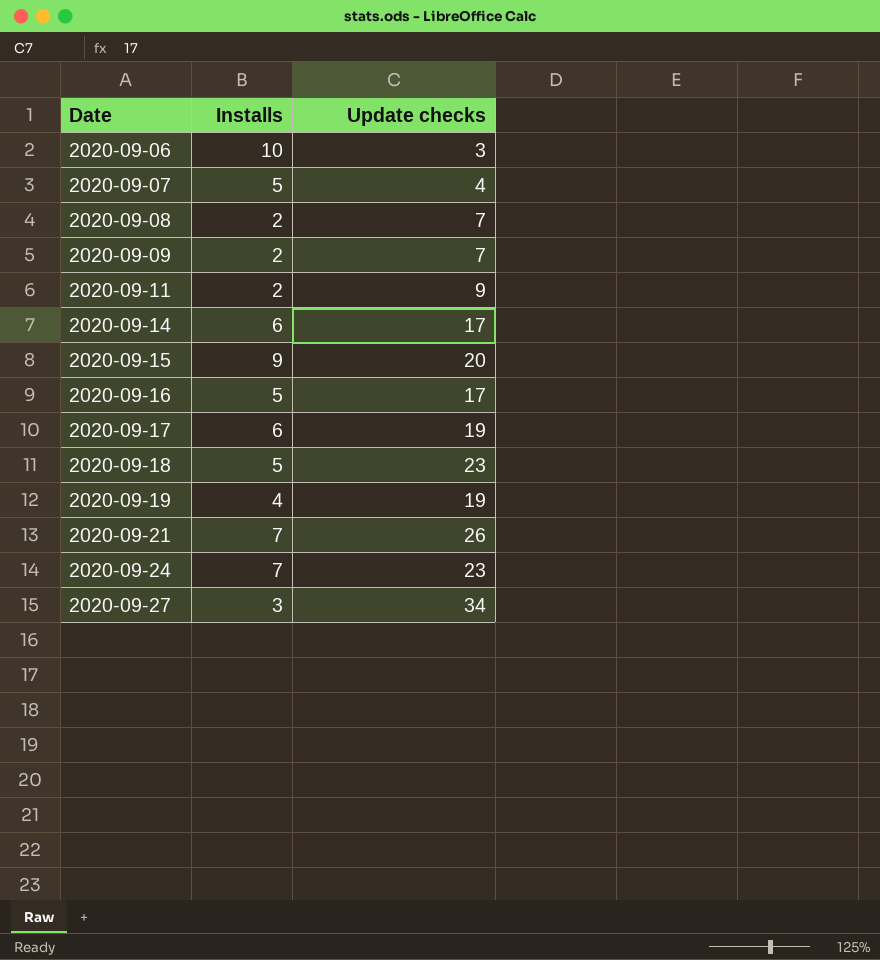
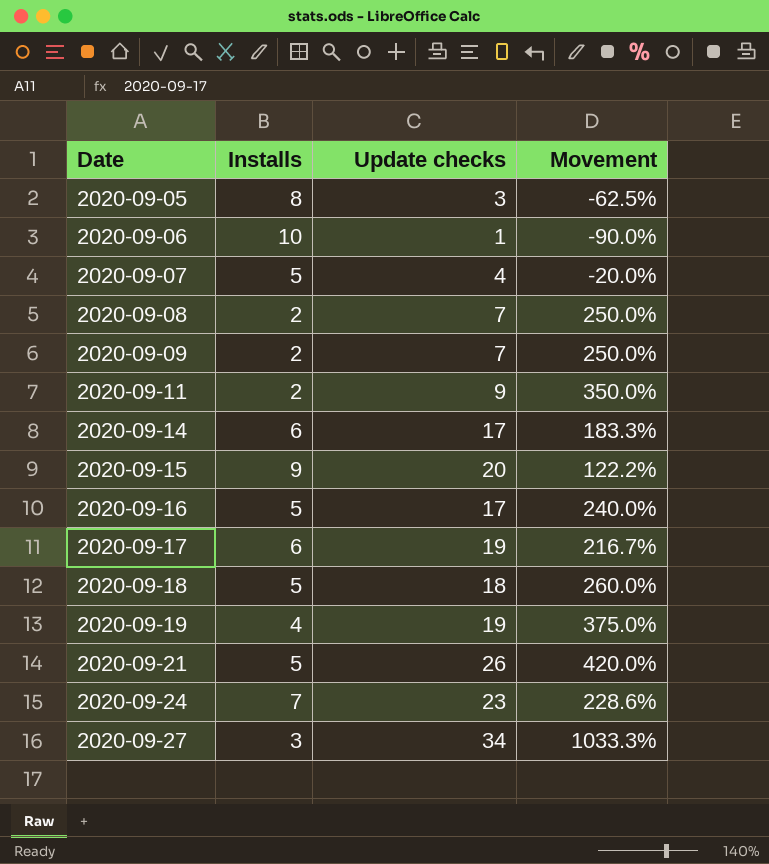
column Movement | formula: none -> ([Update checks] - [Installs]) / [Installs]
row 2020-09-05: none -> 8 | 3 | -62.5%
2020-09-06 | Update checks: 3 -> 1
2020-09-18 | Update checks: 23 -> 18
2020-09-21 | Installs: 7 -> 5

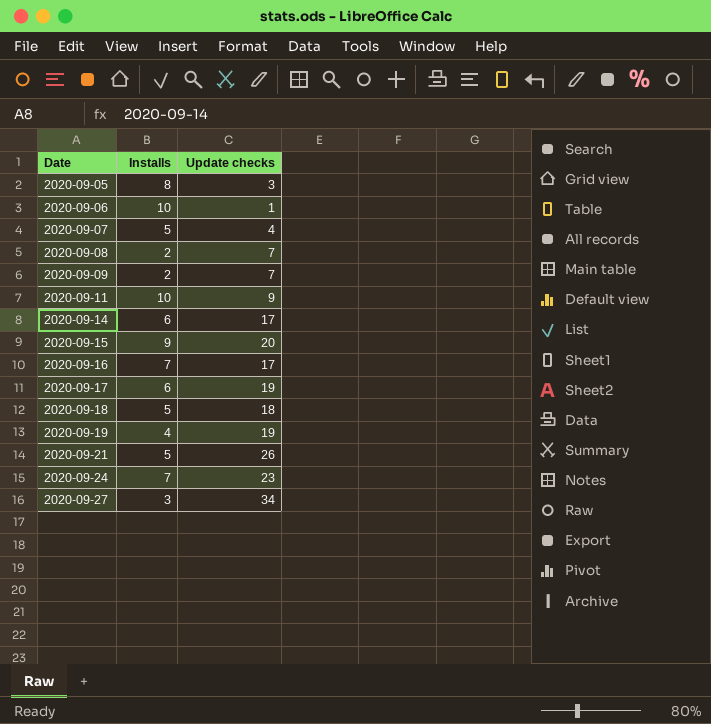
column Movement | formula: ([Update checks] - [Installs]) / [Installs] -> none
2020-09-11 | Installs: 2 -> 10
2020-09-16 | Installs: 5 -> 7

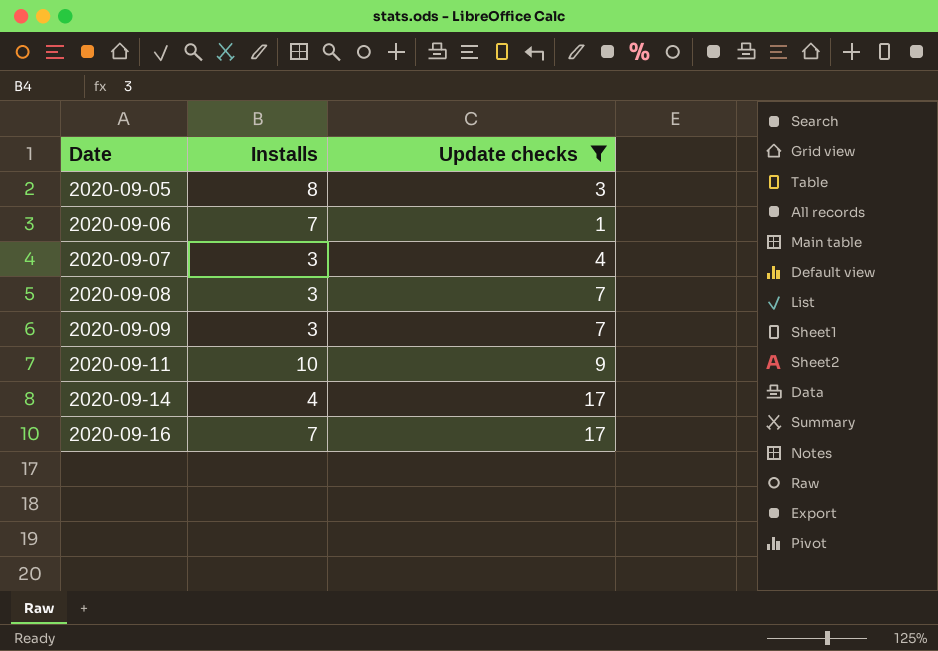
filter: none -> Update checks <= 17
2020-09-06 | Installs: 10 -> 7
2020-09-07 | Installs: 5 -> 3
2020-09-08 | Installs: 2 -> 3
2020-09-09 | Installs: 2 -> 3
2020-09-14 | Installs: 6 -> 4

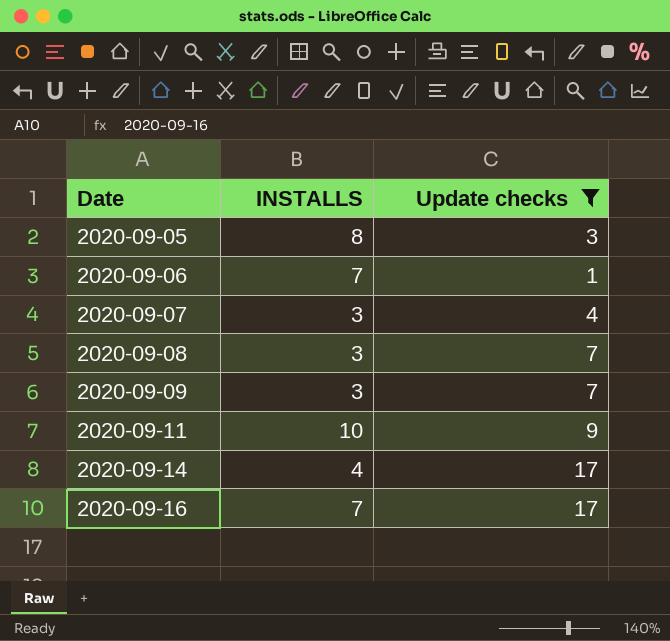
column name: Installs -> INSTALLS

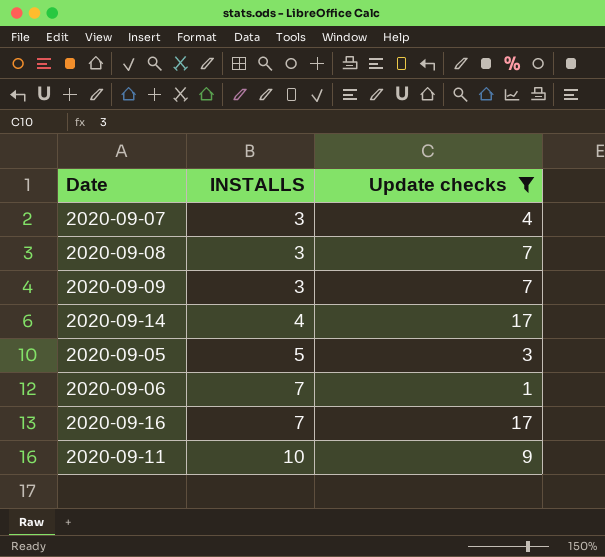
row order: Date ascending -> INSTALLS ascending
2020-09-05 | INSTALLS: 8 -> 5

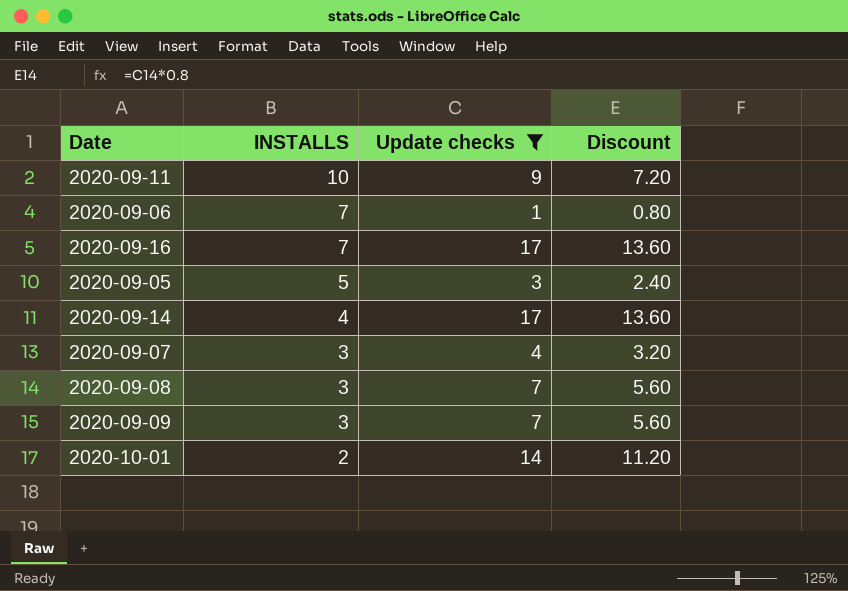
row order: INSTALLS ascending -> INSTALLS descending
column Discount | formula: none -> [Update checks] * 0.8
row 2020-10-01: none -> 2 | 14 | 11.20

